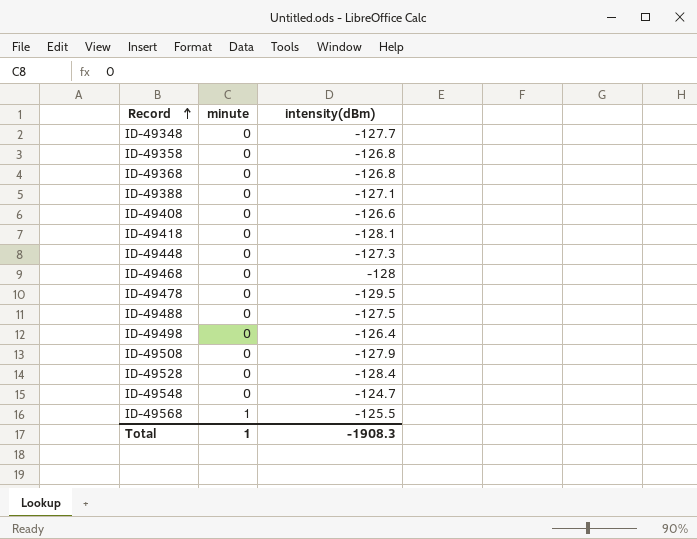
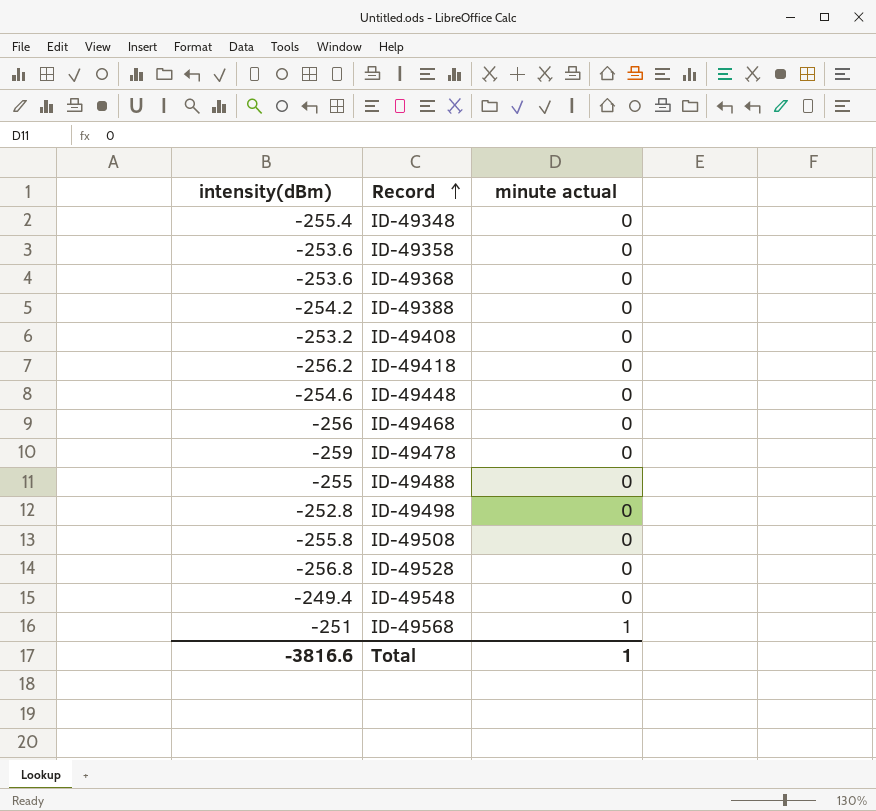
column intensity(dBm) | position: 3 -> 1
column name: minute -> minute actual
ID-49348 | intensity(dBm): -127.7 -> -255.4
ID-49358 | intensity(dBm): -126.8 -> -253.6
ID-49368 | intensity(dBm): -126.8 -> -253.6
ID-49388 | intensity(dBm): -127.1 -> -254.2
ID-49408 | intensity(dBm): -126.6 -> -253.2
ID-49418 | intensity(dBm): -128.1 -> -256.2
ID-49448 | intensity(dBm): -127.3 -> -254.6
ID-49468 | intensity(dBm): -128 -> -256
ID-49478 | intensity(dBm): -129.5 -> -259
ID-49488 | intensity(dBm): -127.5 -> -255
ID-49498 | intensity(dBm): -126.4 -> -252.8
ID-49508 | intensity(dBm): -127.9 -> -255.8
ID-49528 | intensity(dBm): -128.4 -> -256.8
ID-49548 | intensity(dBm): -124.7 -> -249.4
ID-49568 | intensity(dBm): -125.5 -> -251
Total | intensity(dBm): -1908.3 -> -3816.6

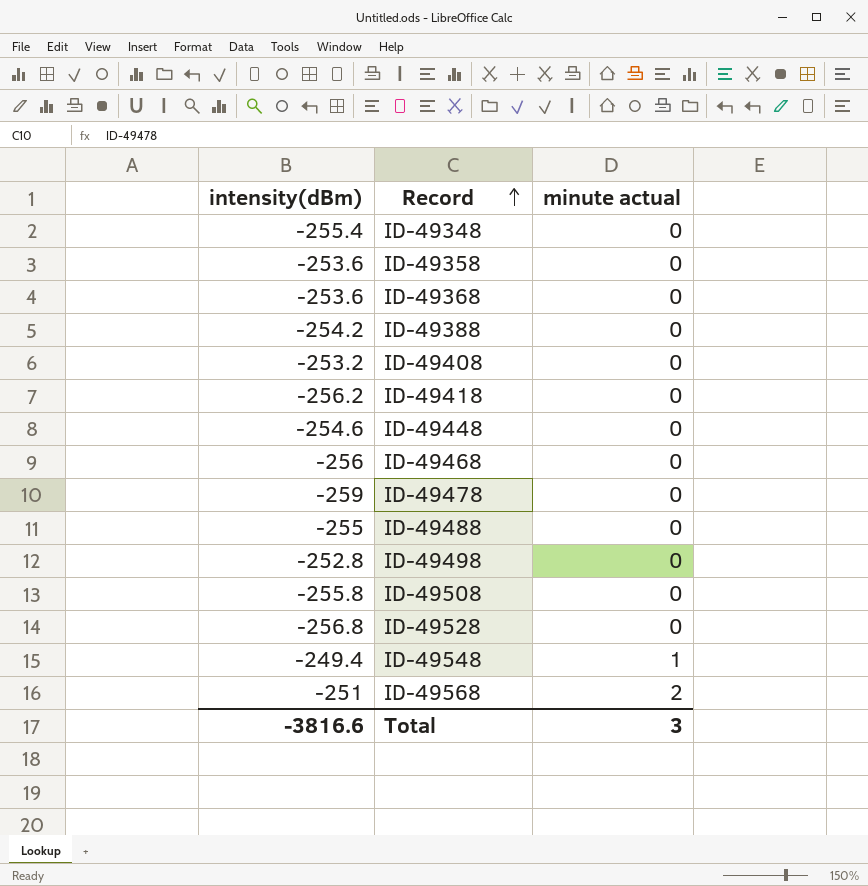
ID-49548 | minute actual: 0 -> 1
ID-49568 | minute actual: 1 -> 2
Total | minute actual: 1 -> 3

